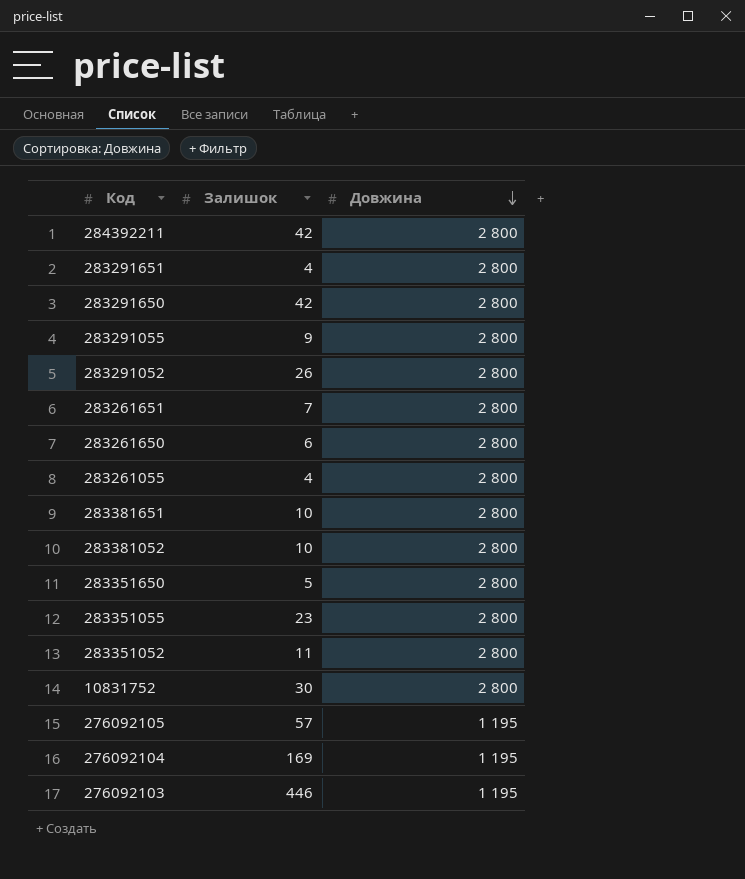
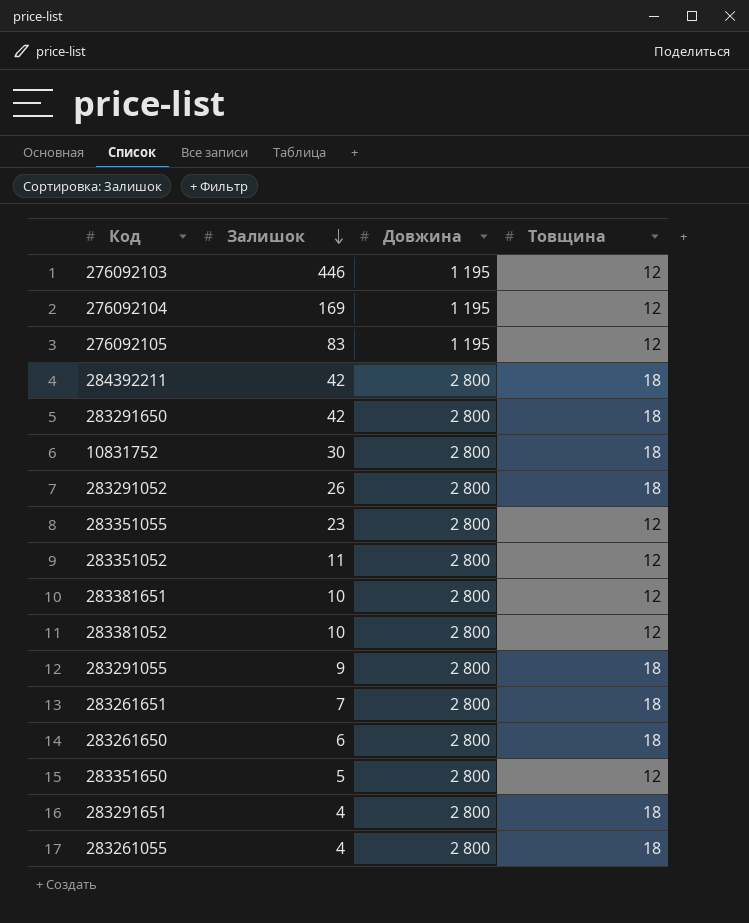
row order: Довжина descending -> Залишок descending
column Товщина | position: none -> 4
276092105 | Залишок: 57 -> 83

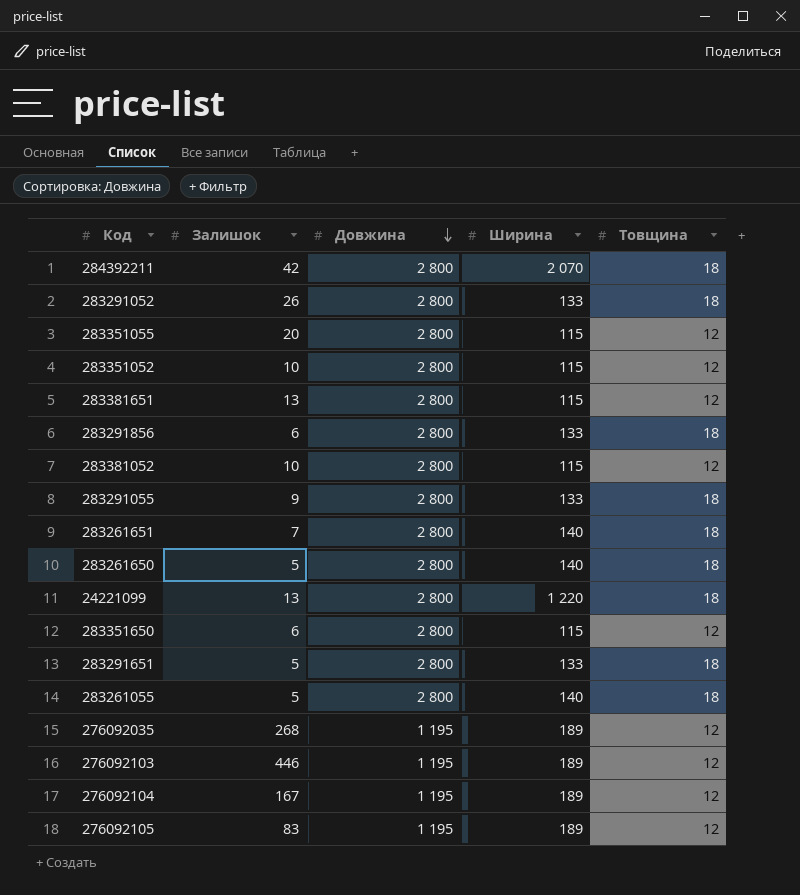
row order: Залишок descending -> Довжина descending
column Ширина | position: none -> 4
row 283291650: 42 | 2 800 | 18 -> none
row 10831752: 30 | 2 800 | 18 -> none
283351055 | Залишок: 23 -> 20
283351052 | Залишок: 11 -> 10
283381651 | Залишок: 10 -> 13
row 283291856: none -> 6 | 2 800 | 133 | 18
283261650 | Залишок: 6 -> 5
row 24221099: none -> 13 | 2 800 | 1 220 | 18
283351650 | Залишок: 5 -> 6
283291651 | Залишок: 4 -> 5
283261055 | Залишок: 4 -> 5
row 276092035: none -> 268 | 1 195 | 189 | 12
276092104 | Залишок: 169 -> 167

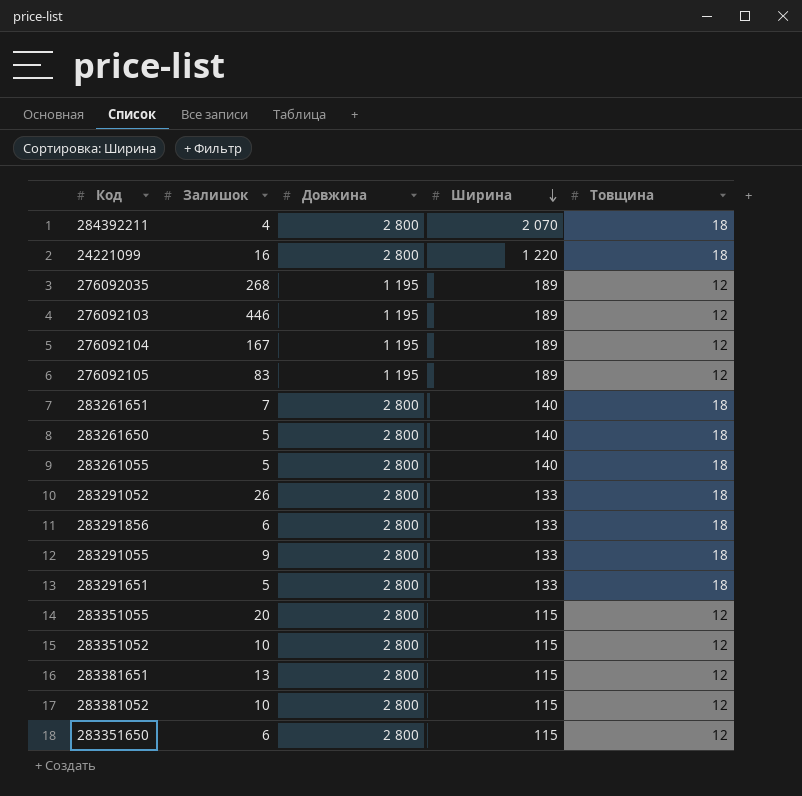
row order: Довжина descending -> Ширина descending
284392211 | Залишок: 42 -> 4
24221099 | Залишок: 13 -> 16

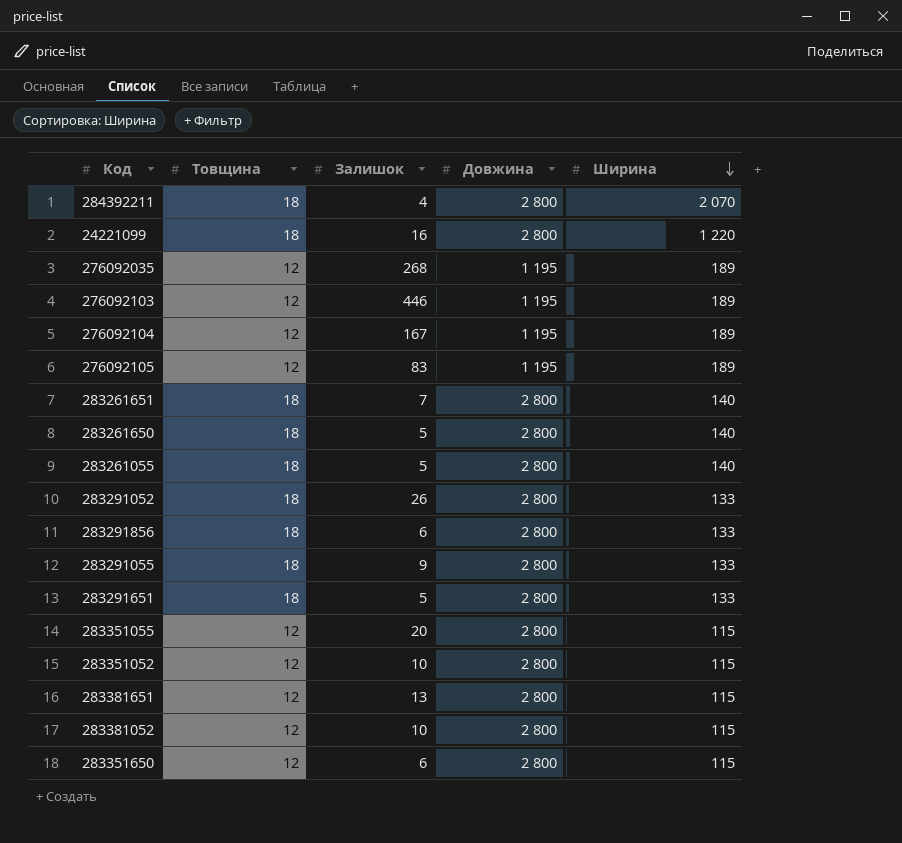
column Товщина | position: 5 -> 2

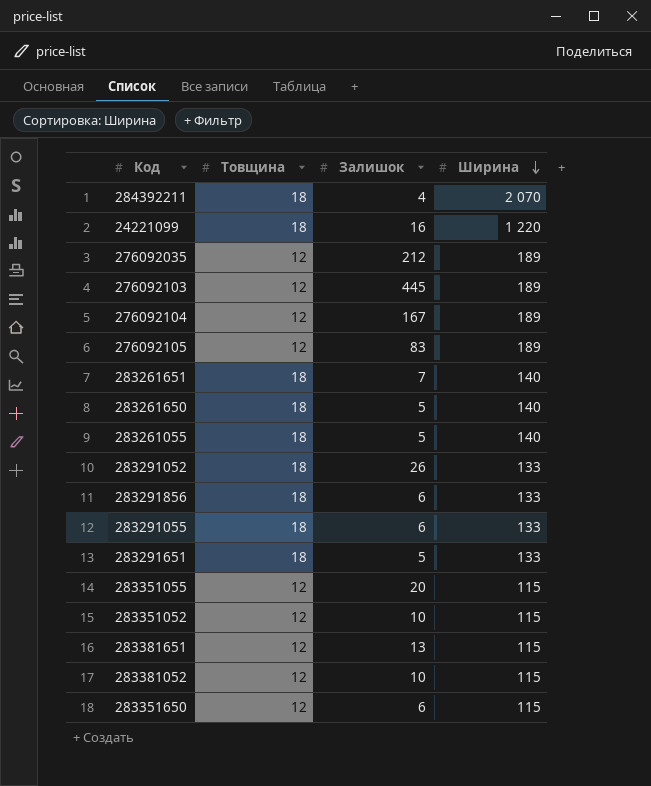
column Довжина | position: 4 -> none
276092035 | Залишок: 268 -> 212
276092103 | Залишок: 446 -> 445
283291055 | Залишок: 9 -> 6

